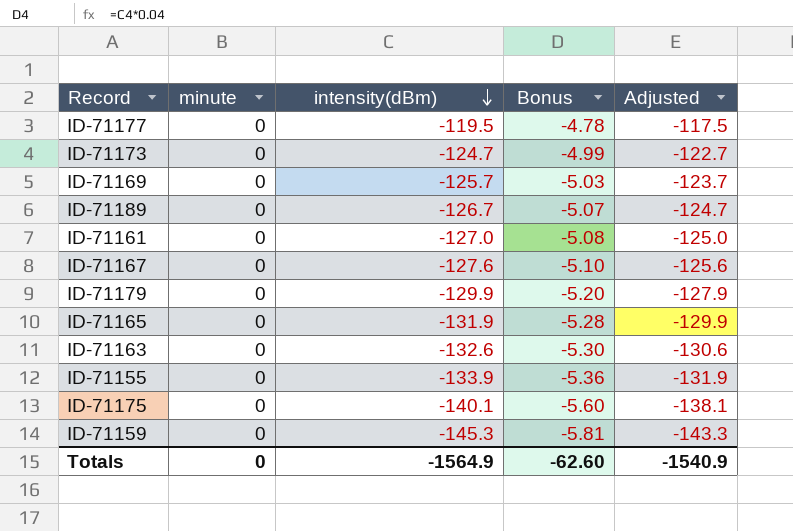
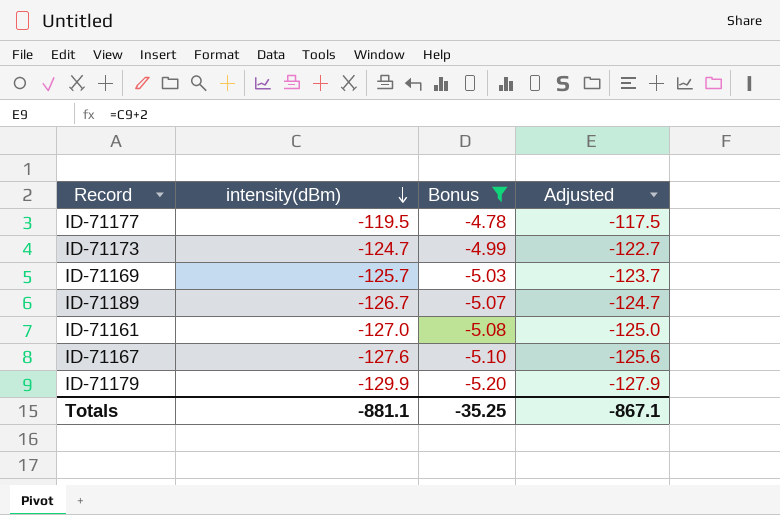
filter: none -> Bonus >= -5.20
column minute | position: 2 -> none
Totals | intensity(dBm): -1564.9 -> -881.1
Totals | Bonus: -62.60 -> -35.25
Totals | Adjusted: -1540.9 -> -867.1

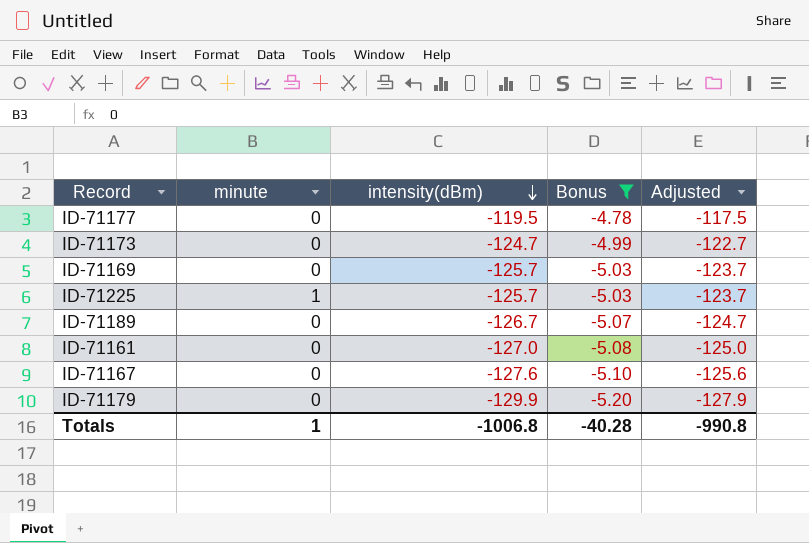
column minute | position: none -> 2
row ID-71225: none -> 1 | -125.7 | -5.03 | -123.7
Totals | intensity(dBm): -881.1 -> -1006.8
Totals | Bonus: -35.25 -> -40.28
Totals | Adjusted: -867.1 -> -990.8

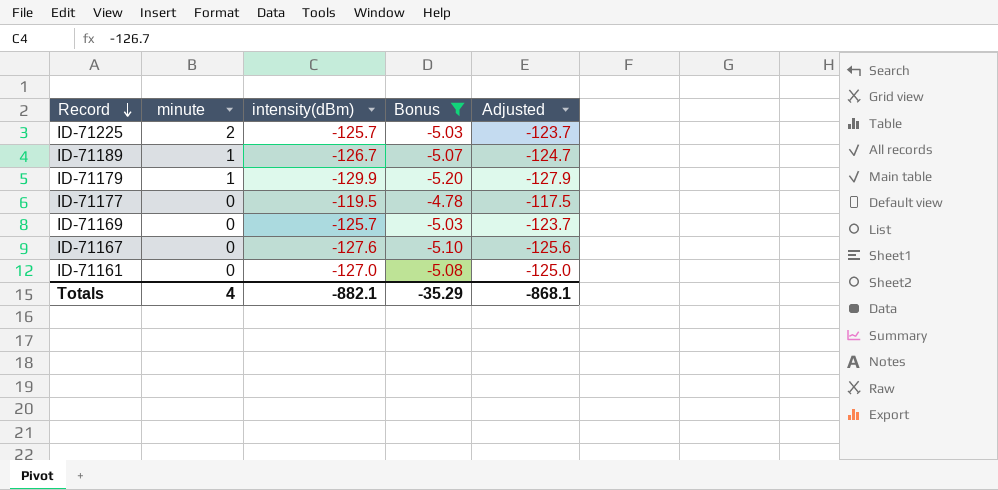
row order: intensity(dBm) descending -> Record descending
row ID-71173: 0 | -124.7 | -4.99 | -122.7 -> none
ID-71225 | minute: 1 -> 2
ID-71189 | minute: 0 -> 1
ID-71179 | minute: 0 -> 1
Totals | minute: 1 -> 4
Totals | intensity(dBm): -1006.8 -> -882.1
Totals | Bonus: -40.28 -> -35.29
Totals | Adjusted: -990.8 -> -868.1

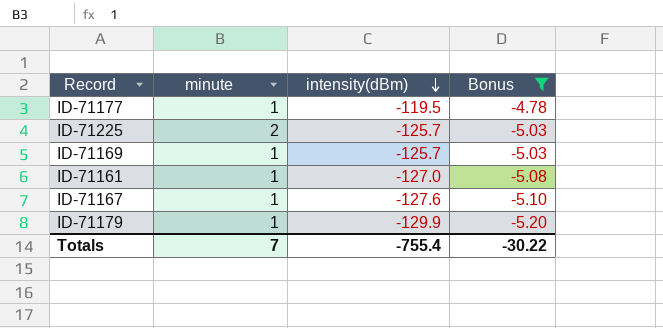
row order: Record descending -> intensity(dBm) descending
column Adjusted | formula: [intensity(dBm)] + 2 -> none
row ID-71189: 1 | -126.7 | -5.07 | -124.7 -> none
ID-71177 | minute: 0 -> 1
ID-71169 | minute: 0 -> 1
ID-71161 | minute: 0 -> 1
ID-71167 | minute: 0 -> 1
Totals | minute: 4 -> 7
Totals | intensity(dBm): -882.1 -> -755.4
Totals | Bonus: -35.29 -> -30.22

